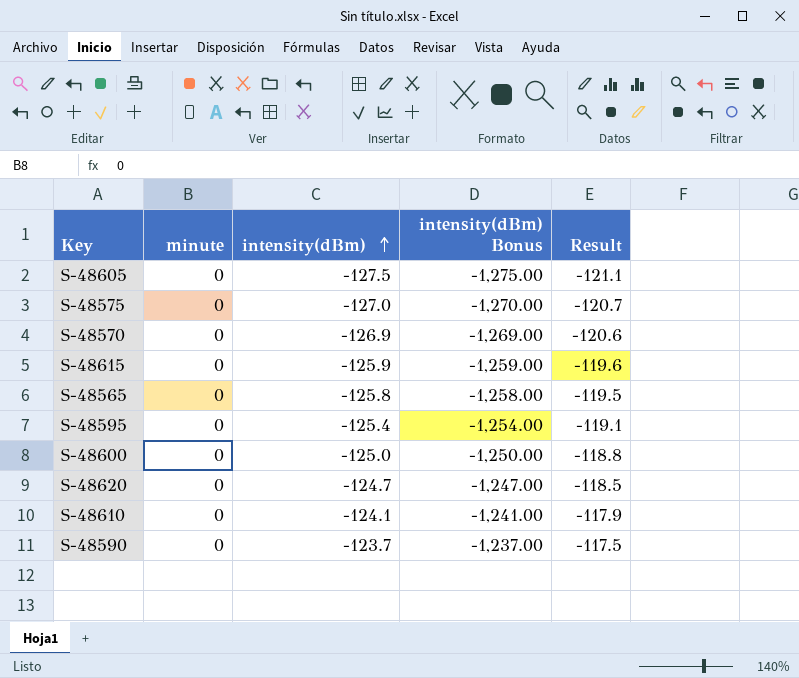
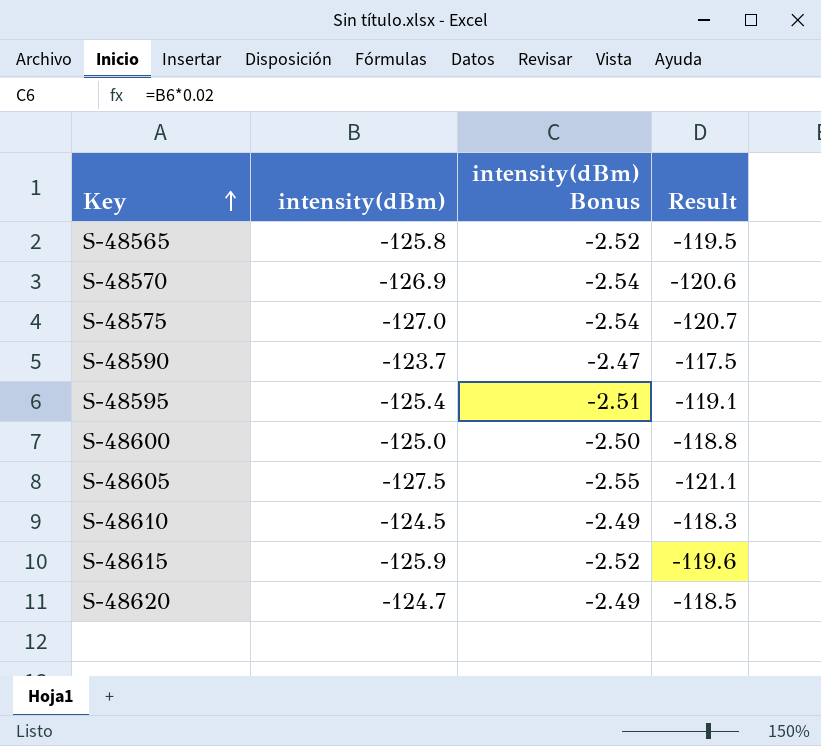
row order: intensity(dBm) ascending -> Key ascending
column minute | position: 2 -> none
column intensity(dBm) Bonus | formula: [intensity(dBm)] * 10 -> [intensity(dBm)] * 0.02
S-48610 | intensity(dBm): -124.1 -> -124.5
S-48610 | Result: -117.9 -> -118.3

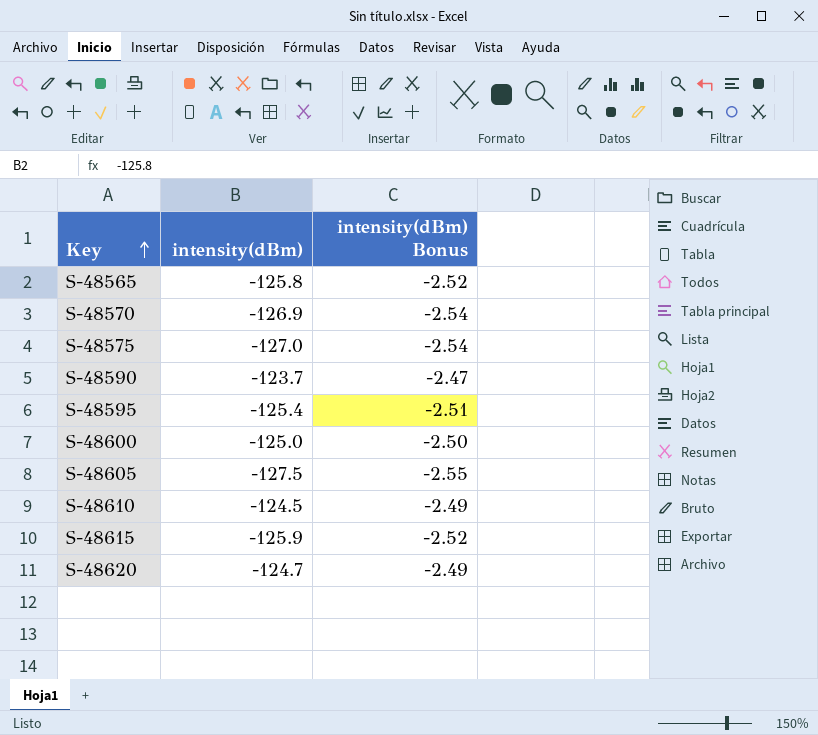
column Result | formula: [intensity(dBm)] * 0.95 -> none

